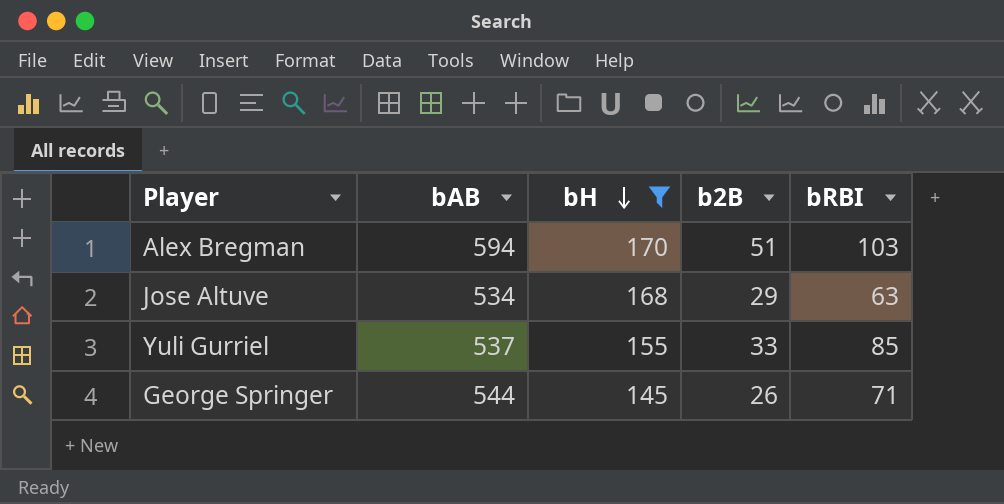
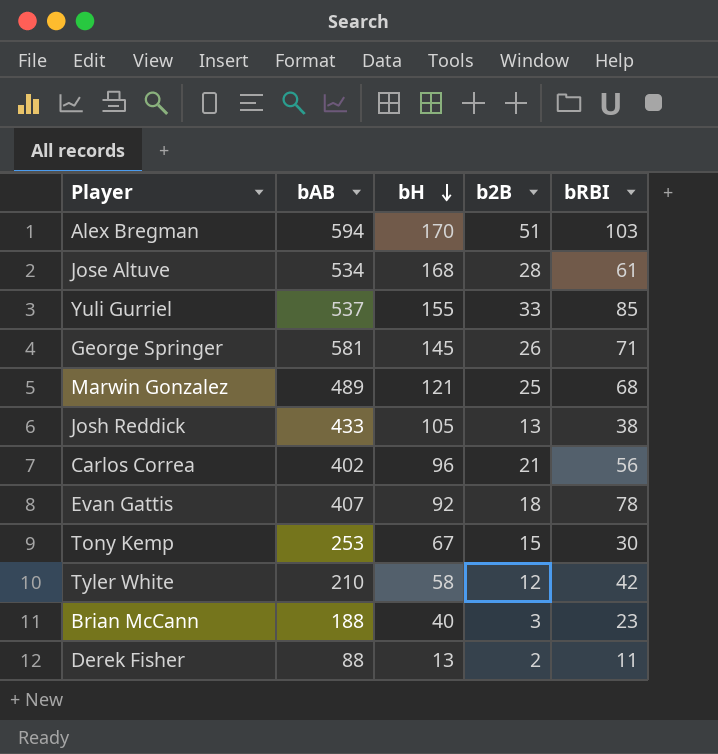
filter: bH >= 145 -> none
Jose Altuve | b2B: 29 -> 28
Jose Altuve | bRBI: 63 -> 61
George Springer | bAB: 544 -> 581

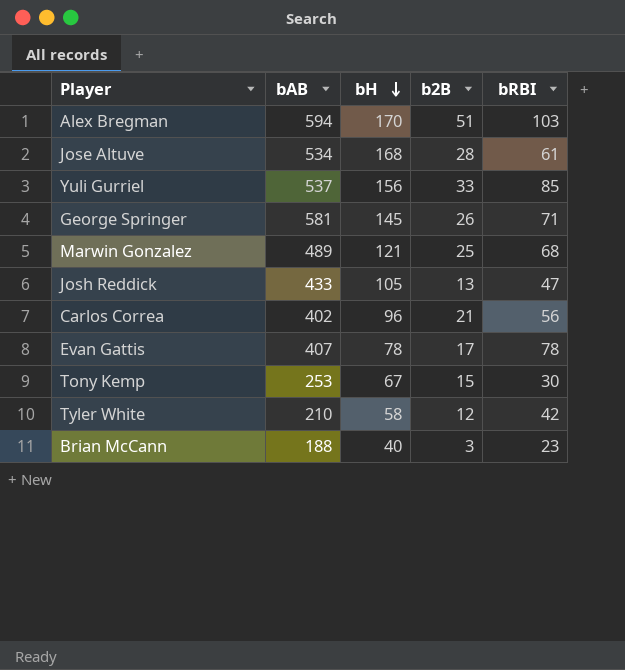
row Derek Fisher: 88 | 13 | 2 | 11 -> none
Yuli Gurriel | bH: 155 -> 156
Josh Reddick | bRBI: 38 -> 47
Evan Gattis | bH: 92 -> 78
Evan Gattis | b2B: 18 -> 17

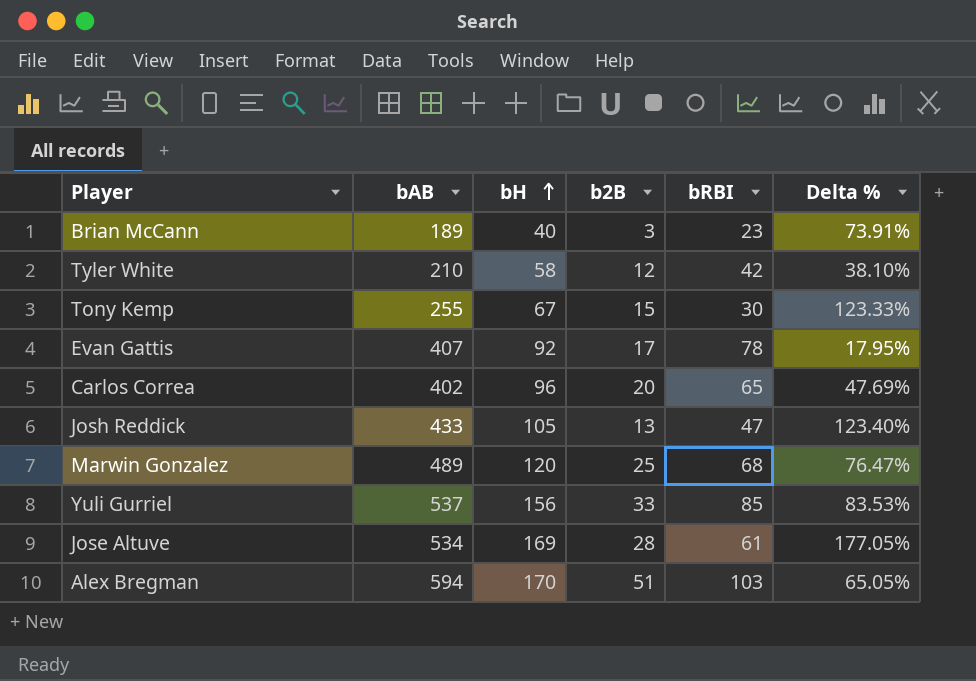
row order: bH descending -> bH ascending
column Delta % | formula: none -> ([bH] - [bRBI]) / [bRBI]
row George Springer: 581 | 145 | 26 | 71 -> none
Brian McCann | bAB: 188 -> 189
Tony Kemp | bAB: 253 -> 255
Evan Gattis | bH: 78 -> 92
Carlos Correa | b2B: 21 -> 20
Carlos Correa | bRBI: 56 -> 65
Marwin Gonzalez | bH: 121 -> 120
Jose Altuve | bH: 168 -> 169

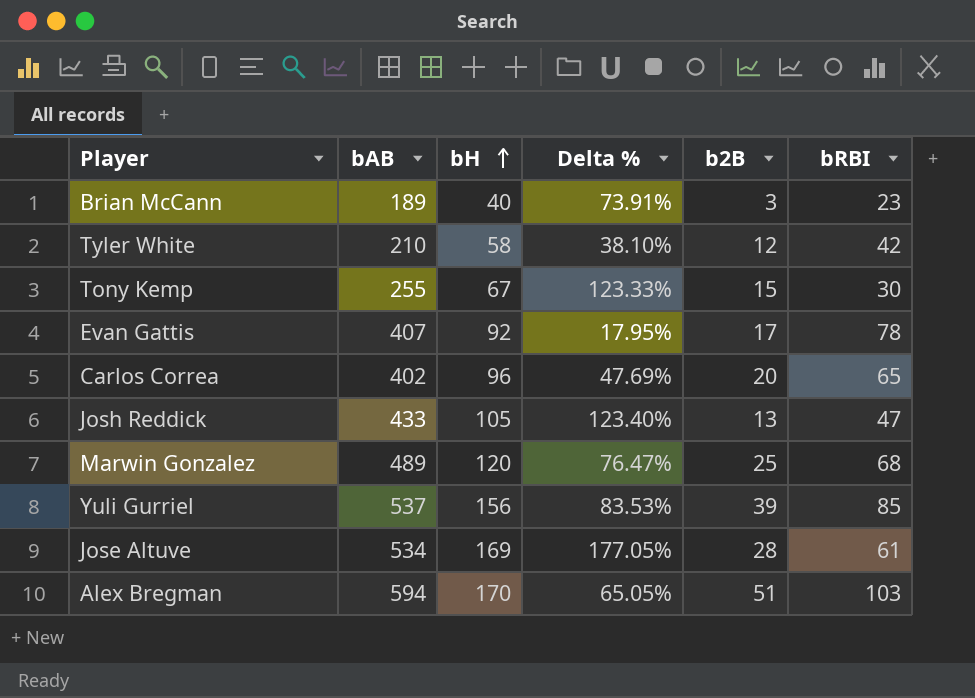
column Delta % | position: 6 -> 4
Yuli Gurriel | b2B: 33 -> 39

